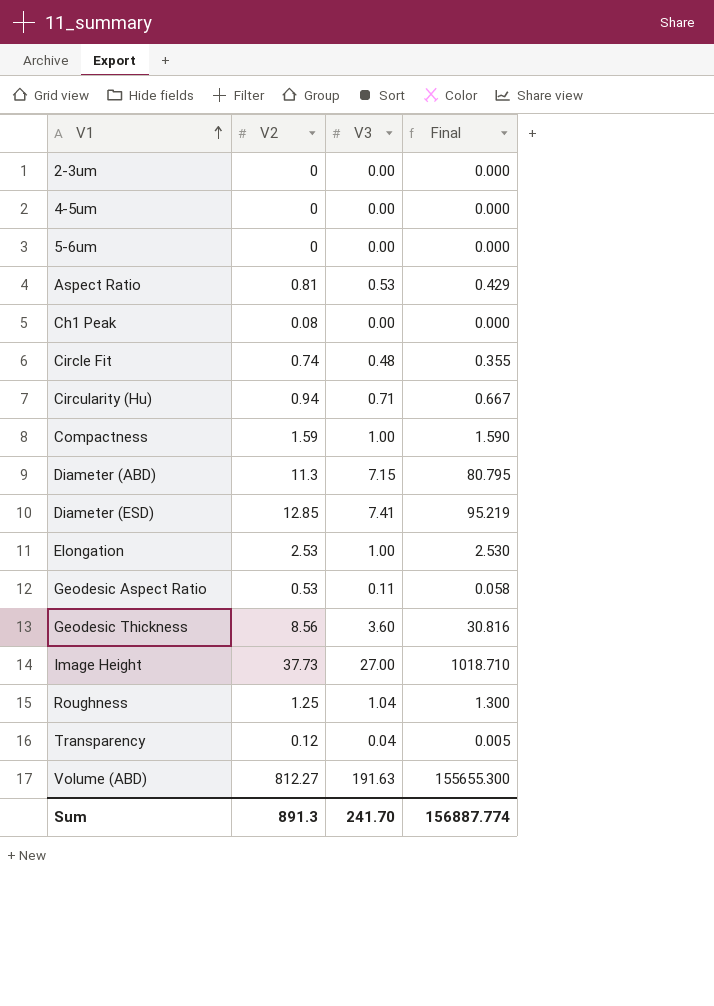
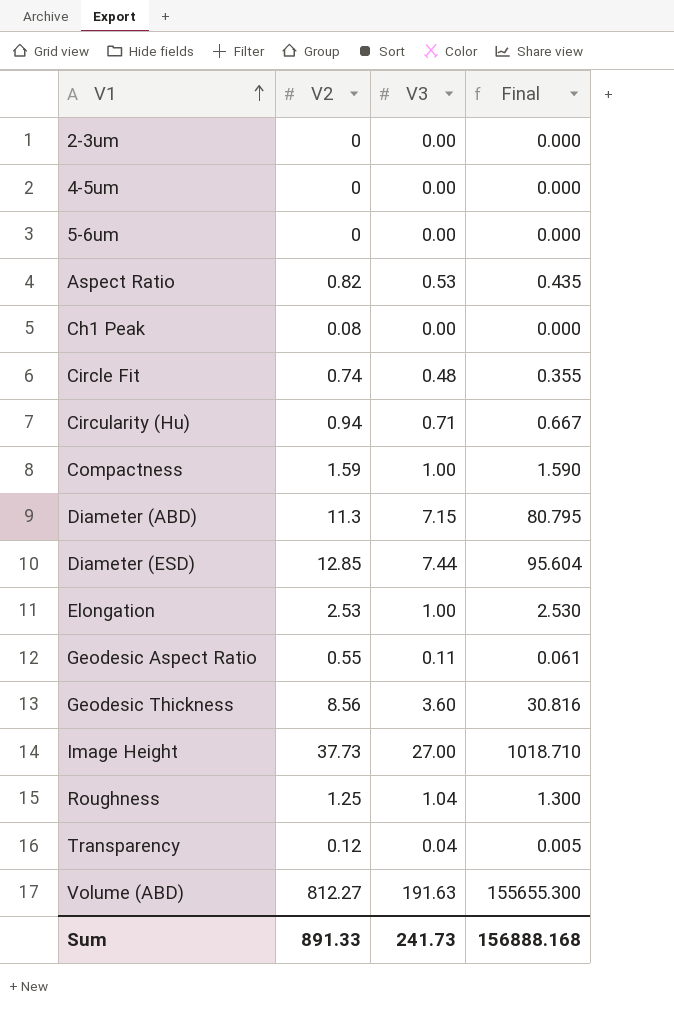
Aspect Ratio | V2: 0.81 -> 0.82
Aspect Ratio | Final: 0.429 -> 0.435
Diameter (ESD) | V3: 7.41 -> 7.44
Diameter (ESD) | Final: 95.219 -> 95.604
Geodesic Aspect Ratio | V2: 0.53 -> 0.55
Geodesic Aspect Ratio | Final: 0.058 -> 0.061
Sum | V2: 891.3 -> 891.33
Sum | V3: 241.70 -> 241.73
Sum | Final: 156887.774 -> 156888.168

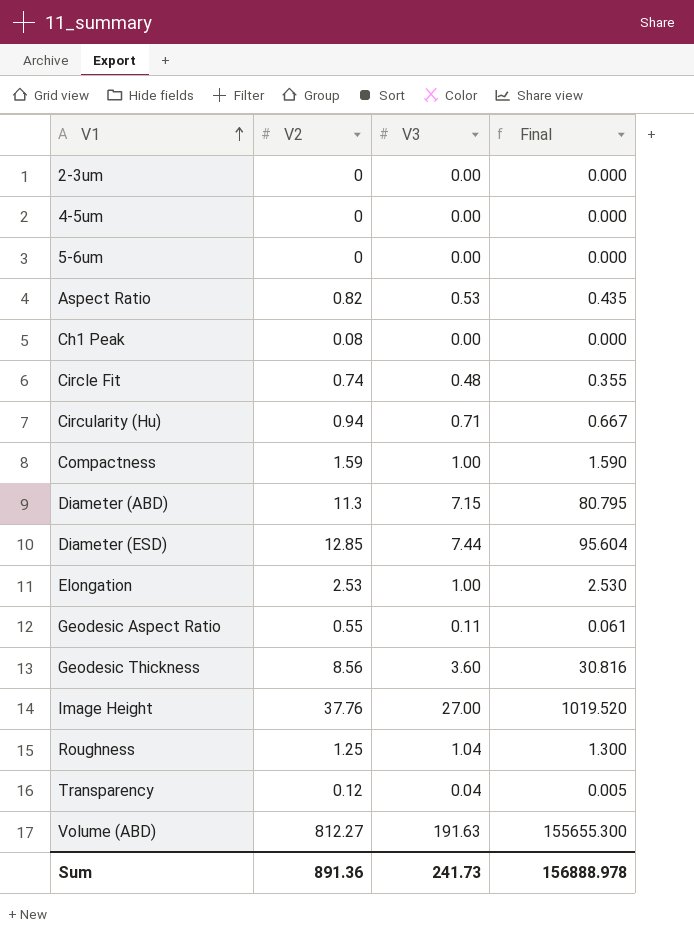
Image Height | V2: 37.73 -> 37.76
Image Height | Final: 1018.710 -> 1019.520
Sum | V2: 891.33 -> 891.36
Sum | Final: 156888.168 -> 156888.978

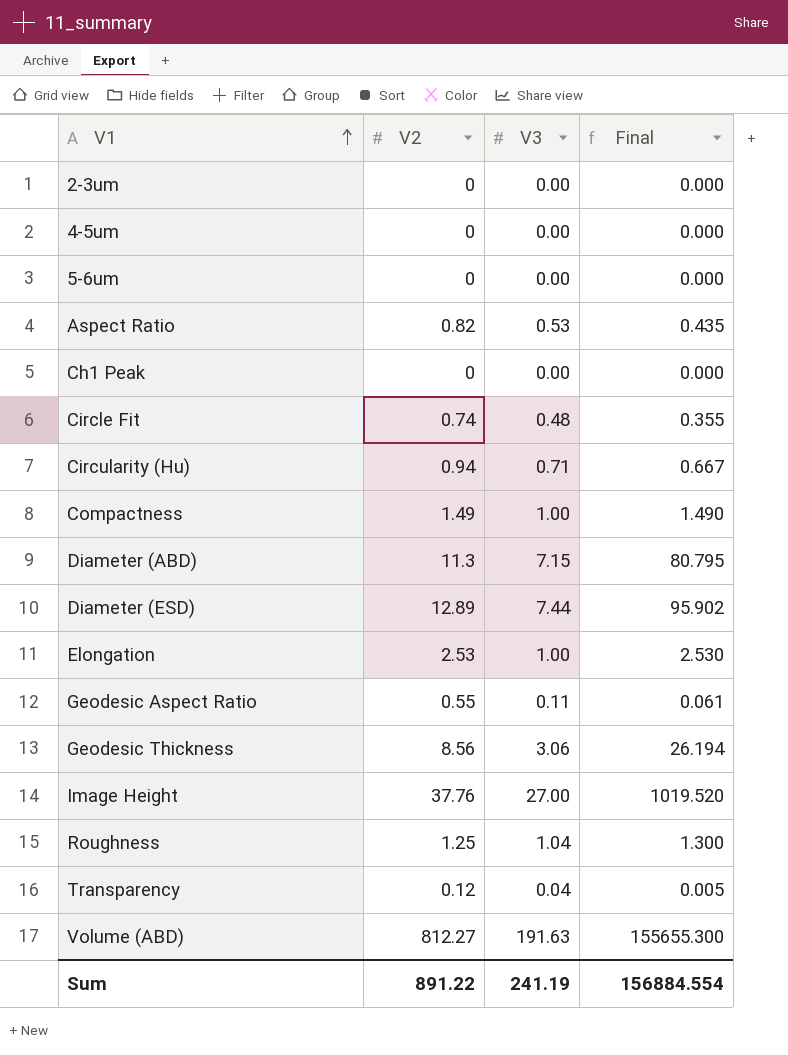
Ch1 Peak | V2: 0.08 -> 0
Compactness | V2: 1.59 -> 1.49
Compactness | Final: 1.590 -> 1.490
Diameter (ESD) | V2: 12.85 -> 12.89
Diameter (ESD) | Final: 95.604 -> 95.902
Geodesic Thickness | V3: 3.60 -> 3.06
Geodesic Thickness | Final: 30.816 -> 26.194
Sum | V2: 891.36 -> 891.22
Sum | V3: 241.73 -> 241.19
Sum | Final: 156888.978 -> 156884.554

